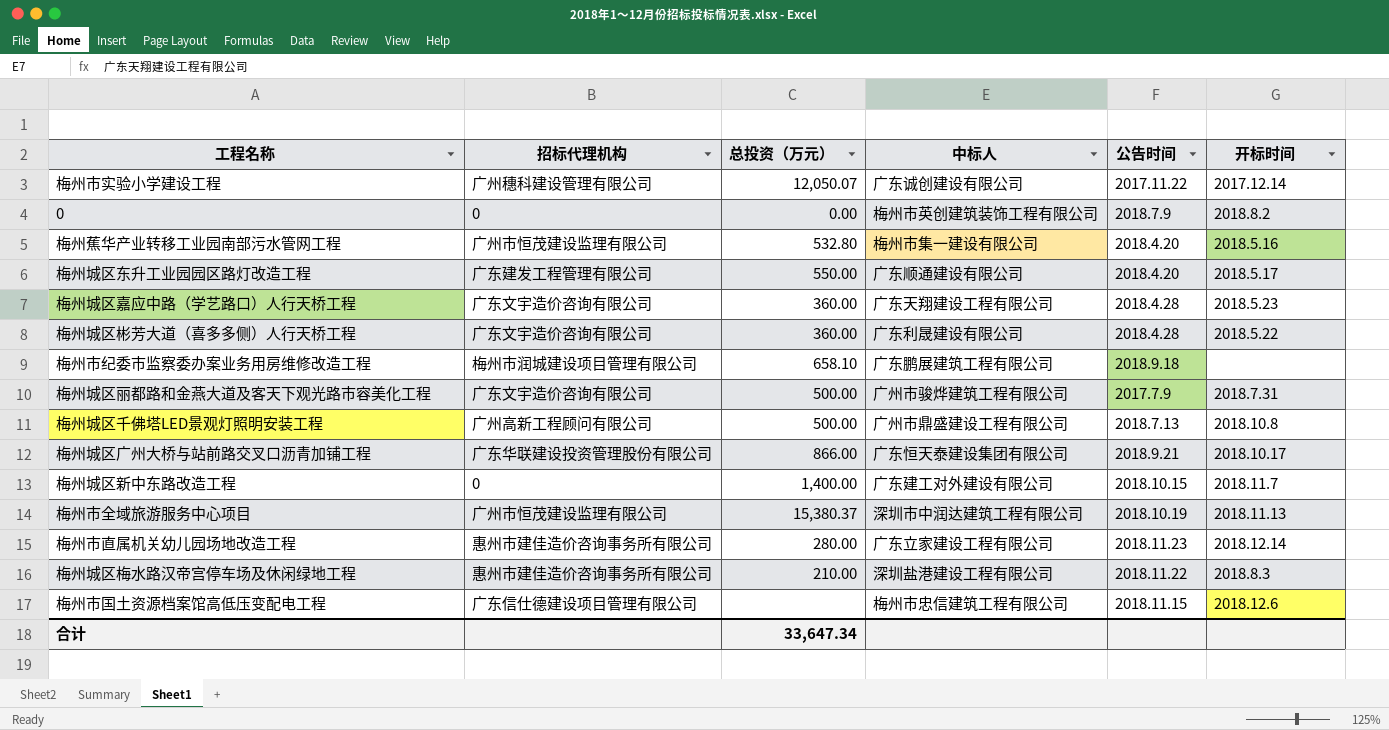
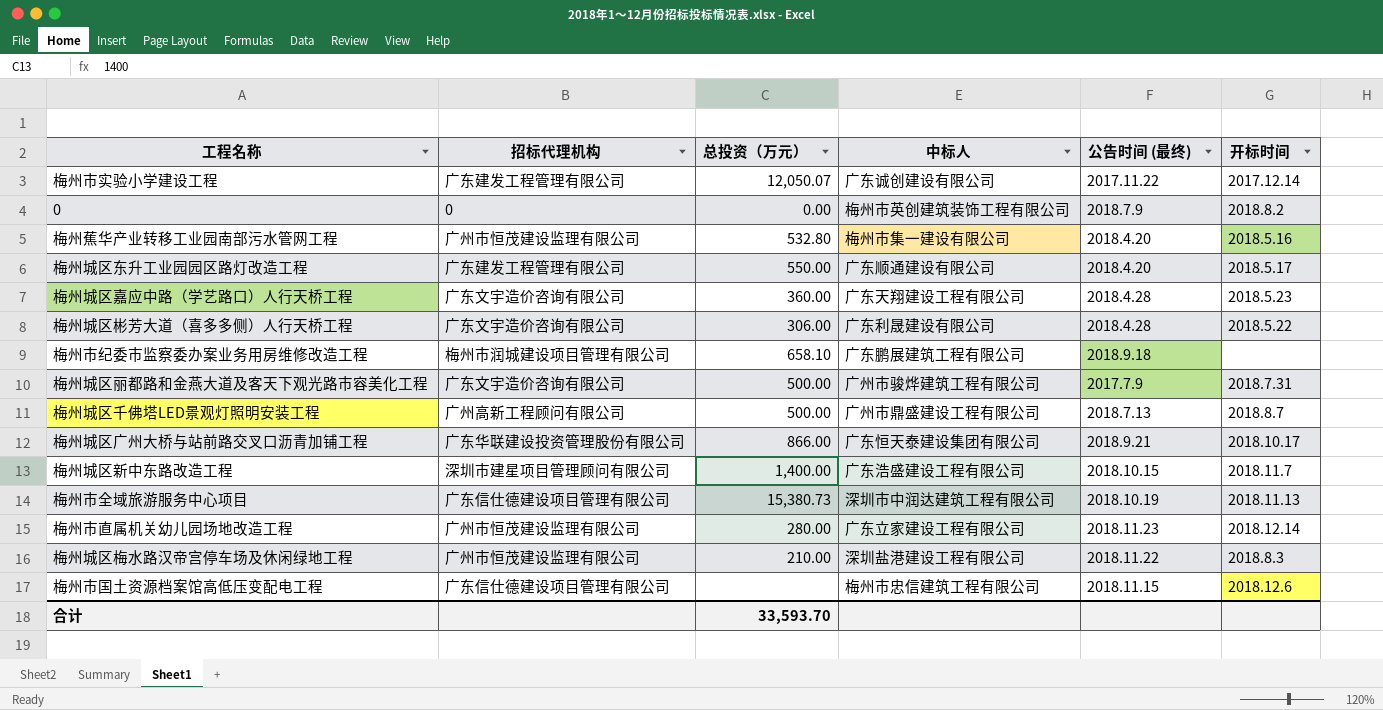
column name: 公告时间 -> 公告时间 (最终)
梅州市实验小学建设工程 | 招标代理机构: 广州穗科建设管理有限公司 -> 广东建发工程管理有限公司
梅州城区彬芳大道（喜多多侧）人行天桥工程 | 总投资（万元）: 360.00 -> 306.00
梅州城区千佛塔LED景观灯照明安装工程 | 开标时间: 2018.10.8 -> 2018.8.7
梅州城区新中东路改造工程 | 招标代理机构: 0 -> 深圳市建星项目管理顾问有限公司
梅州城区新中东路改造工程 | 中标人: 广东建工对外建设有限公司 -> 广东浩盛建设工程有限公司
梅州市全域旅游服务中心项目 | 招标代理机构: 广州市恒茂建设监理有限公司 -> 广东信仕德建设项目管理有限公司
梅州市全域旅游服务中心项目 | 总投资（万元）: 15,380.37 -> 15,380.73
梅州市直属机关幼儿园场地改造工程 | 招标代理机构: 惠州市建佳造价咨询事务所有限公司 -> 广州市恒茂建设监理有限公司
梅州城区梅水路汉帝宫停车场及休闲绿地工程 | 招标代理机构: 惠州市建佳造价咨询事务所有限公司 -> 广州市恒茂建设监理有限公司
合计 | 总投资（万元）: 33,647.34 -> 33,593.70

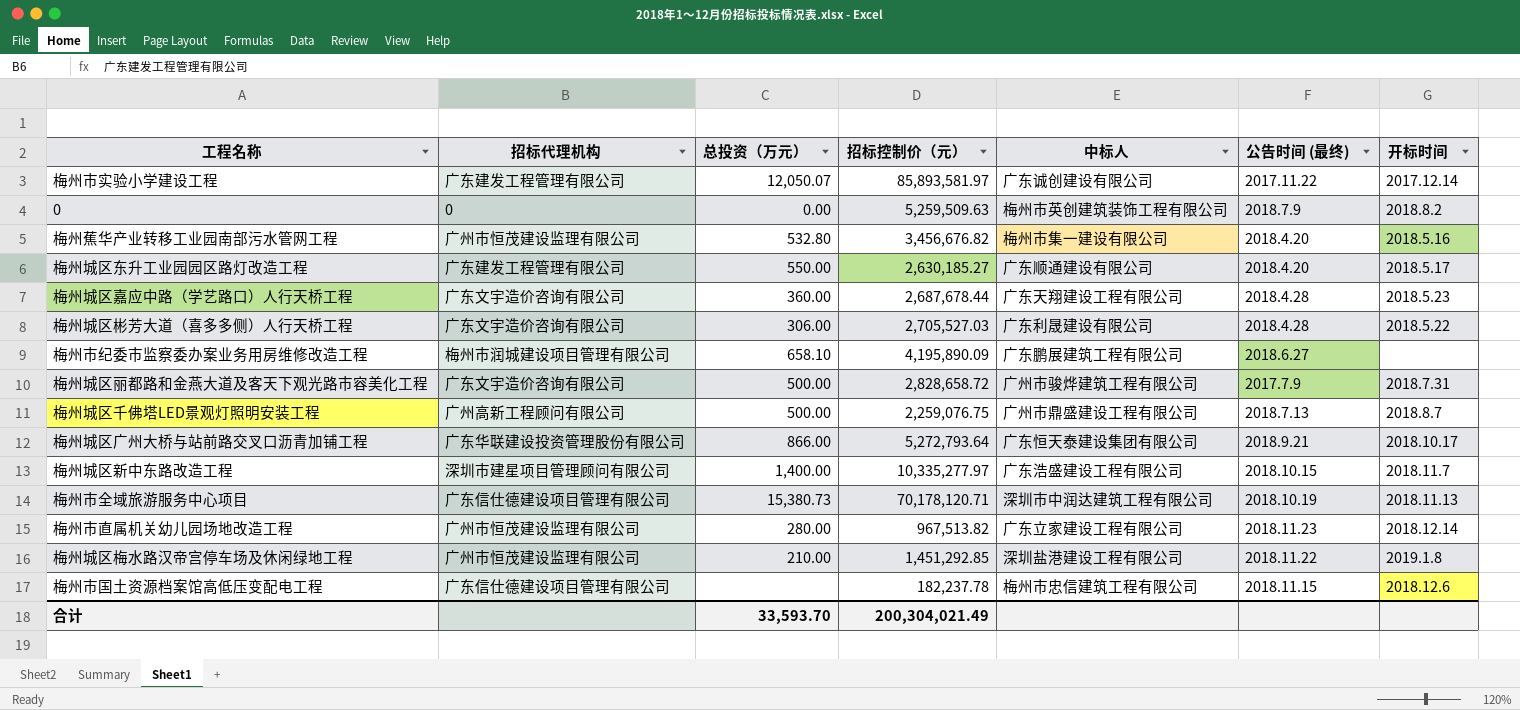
column 招标控制价（元） | position: none -> 4
梅州市纪委市监察委办案业务用房维修改造工程 | 公告时间 (最终): 2018.9.18 -> 2018.6.27
梅州城区梅水路汉帝宫停车场及休闲绿地工程 | 开标时间: 2018.8.3 -> 2019.1.8

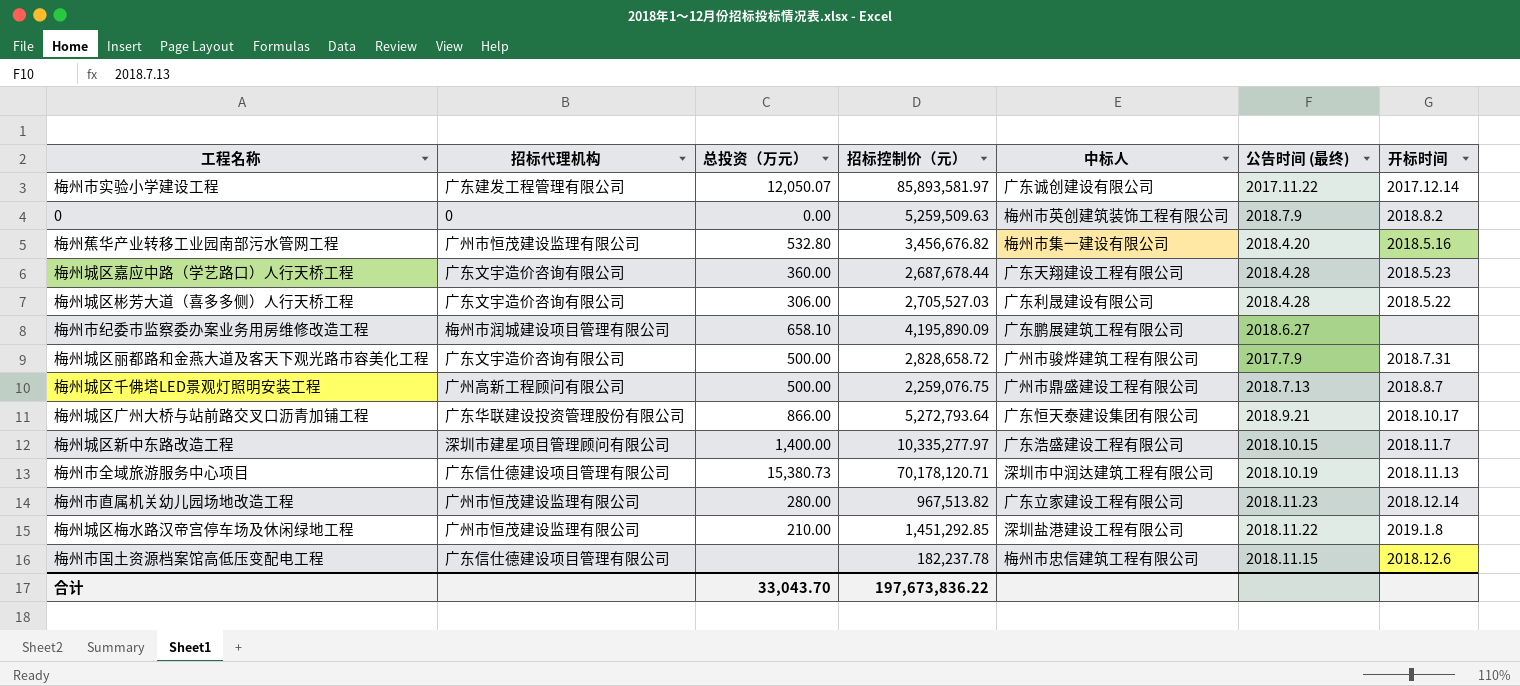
row 梅州城区东升工业园园区路灯改造工程: 广东建发工程管理有限公司 | 550.00 | 2,630,185.27 | 广东顺通建设有限公司 | 2018.4.20 | 2018.5.17 -> none
合计 | 总投资（万元）: 33,593.70 -> 33,043.70
合计 | 招标控制价（元）: 200,304,021.49 -> 197,673,836.22

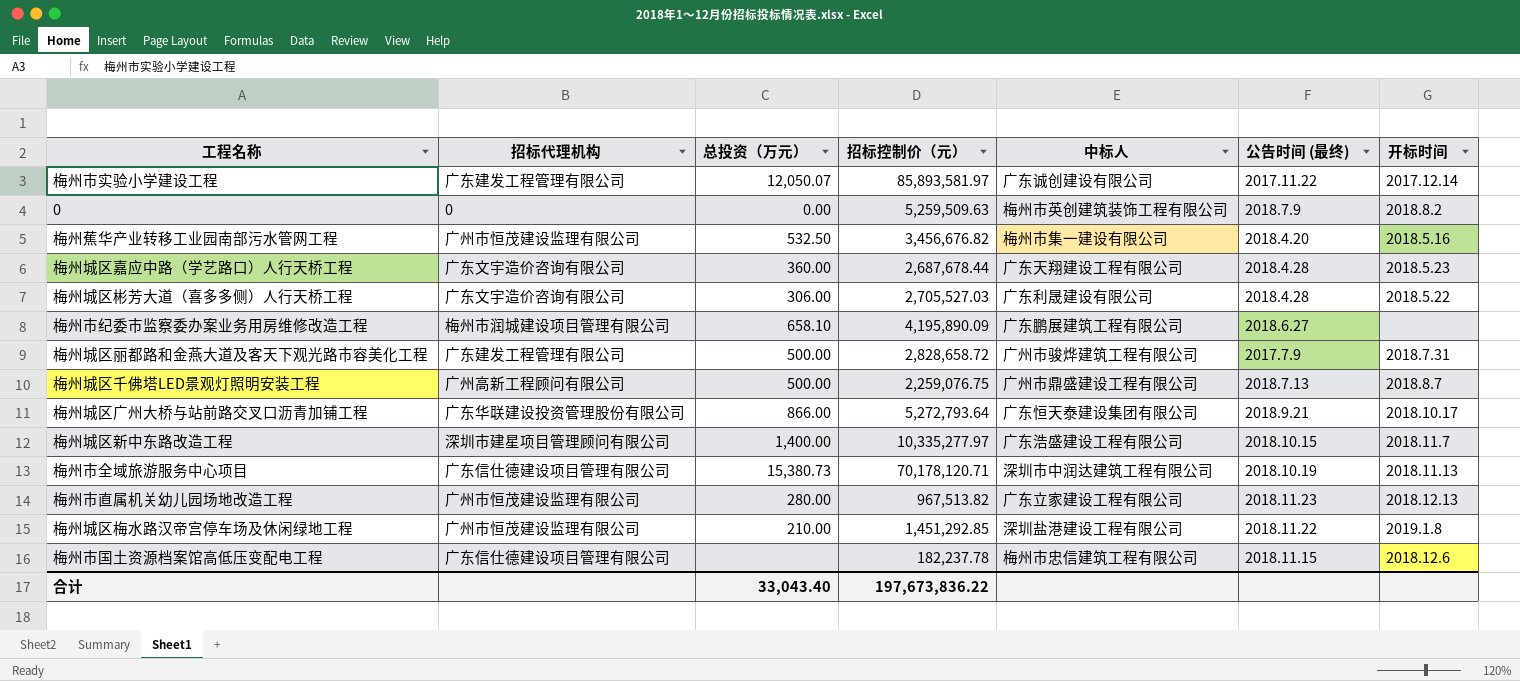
梅州蕉华产业转移工业园南部污水管网工程 | 总投资（万元）: 532.80 -> 532.50
梅州城区丽都路和金燕大道及客天下观光路市容美化工程 | 招标代理机构: 广东文宇造价咨询有限公司 -> 广东建发工程管理有限公司
梅州市直属机关幼儿园场地改造工程 | 开标时间: 2018.12.14 -> 2018.12.13
合计 | 总投资（万元）: 33,043.70 -> 33,043.40

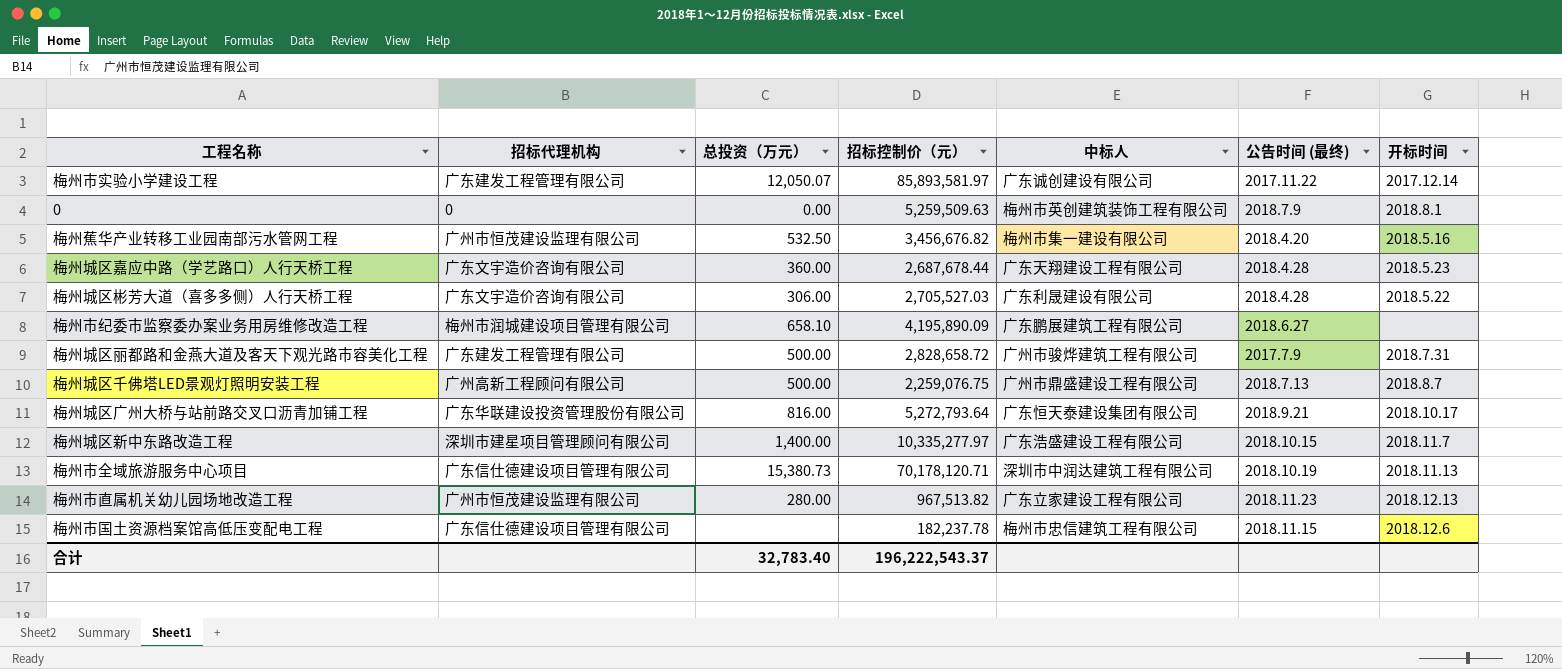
row 梅州城区梅水路汉帝宫停车场及休闲绿地工程: 广州市恒茂建设监理有限公司 | 210.00 | 1,451,292.85 | 深圳盐港建设工程有限公司 | 2018.11.22 | 2019.1.8 -> none
0 | 开标时间: 2018.8.2 -> 2018.8.1
梅州城区广州大桥与站前路交叉口沥青加铺工程 | 总投资（万元）: 866.00 -> 816.00
合计 | 总投资（万元）: 33,043.40 -> 32,783.40
合计 | 招标控制价（元）: 197,673,836.22 -> 196,222,543.37

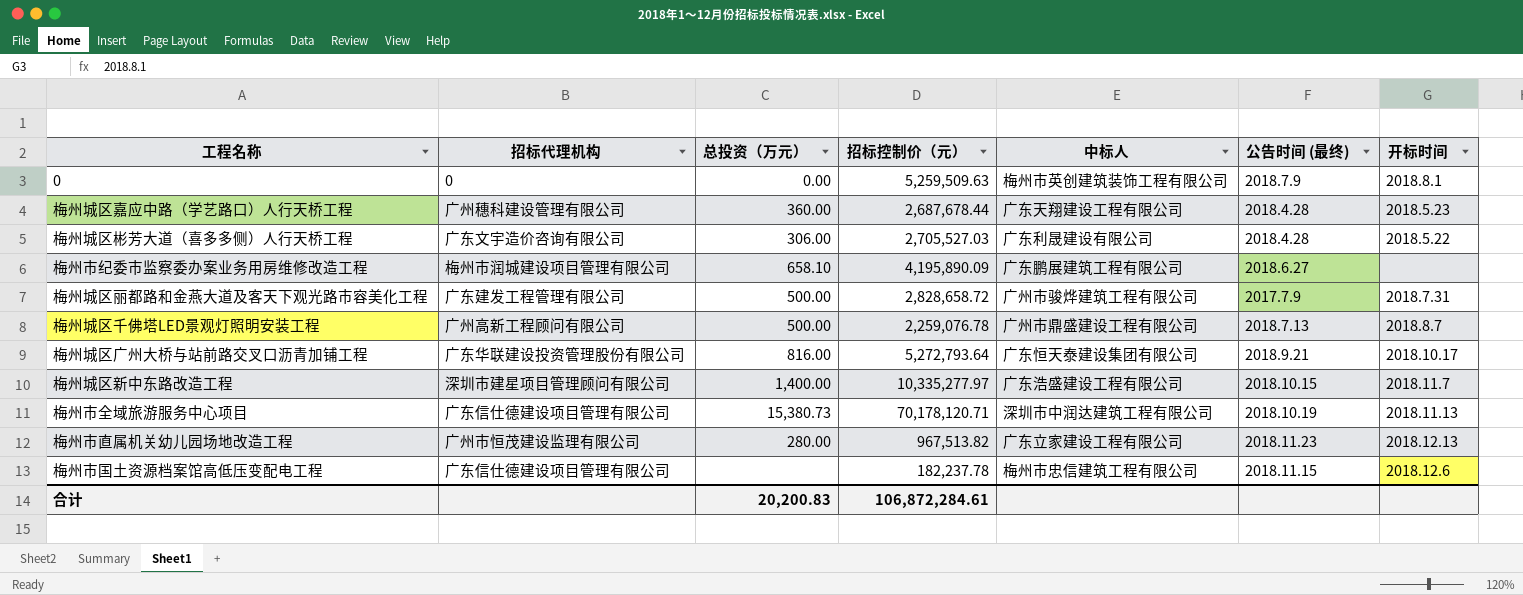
row 梅州市实验小学建设工程: 广东建发工程管理有限公司 | 12,050.07 | 85,893,581.97 | 广东诚创建设有限公司 | 2017.11.22 | 2017.12.14 -> none
row 梅州蕉华产业转移工业园南部污水管网工程: 广州市恒茂建设监理有限公司 | 532.50 | 3,456,676.82 | 梅州市集一建设有限公司 | 2018.4.20 | 2018.5.16 -> none
梅州城区嘉应中路（学艺路口）人行天桥工程 | 招标代理机构: 广东文宇造价咨询有限公司 -> 广州穗科建设管理有限公司
梅州城区千佛塔LED景观灯照明安装工程 | 招标控制价（元）: 2,259,076.75 -> 2,259,076.78
合计 | 总投资（万元）: 32,783.40 -> 20,200.83
合计 | 招标控制价（元）: 196,222,543.37 -> 106,872,284.61

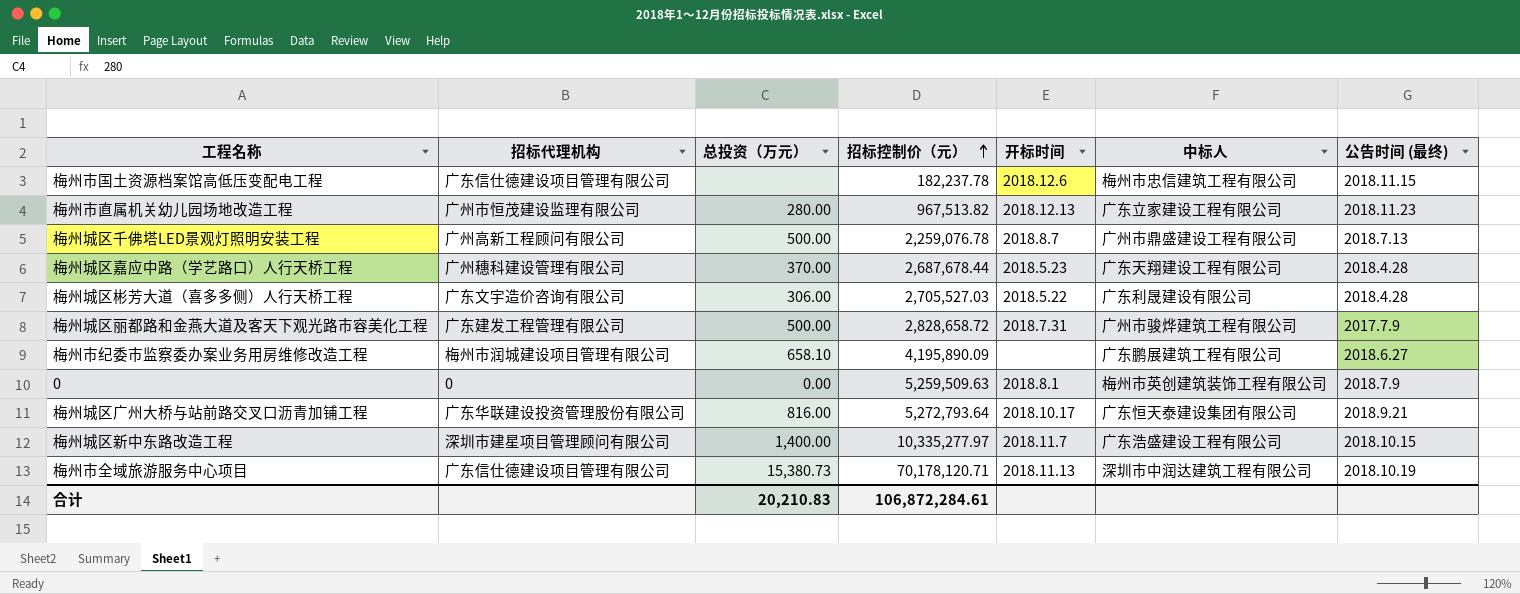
row order: none -> 招标控制价（元） ascending
column 开标时间 | position: 7 -> 5
梅州城区嘉应中路（学艺路口）人行天桥工程 | 总投资（万元）: 360.00 -> 370.00
合计 | 总投资（万元）: 20,200.83 -> 20,210.83

